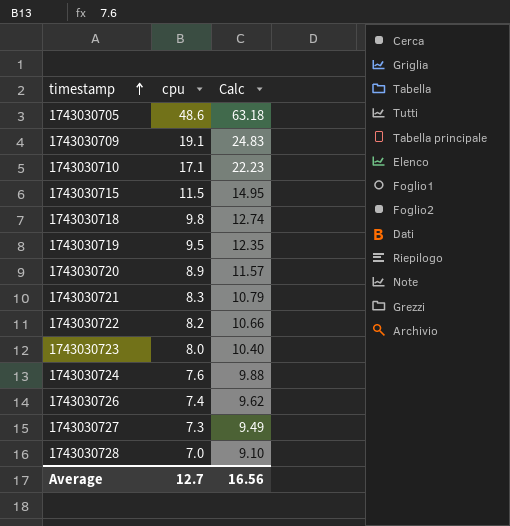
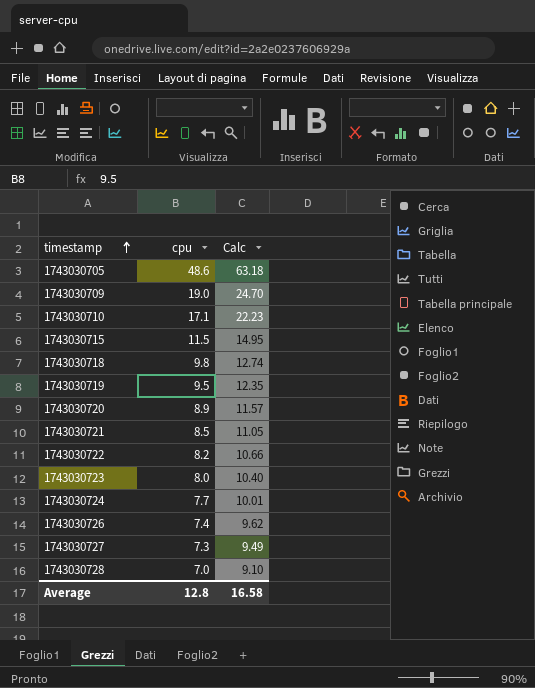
1743030709 | cpu: 19.1 -> 19.0
1743030709 | Calc: 24.83 -> 24.70
1743030721 | cpu: 8.3 -> 8.5
1743030721 | Calc: 10.79 -> 11.05
1743030724 | cpu: 7.6 -> 7.7
1743030724 | Calc: 9.88 -> 10.01
Average | cpu: 12.7 -> 12.8
Average | Calc: 16.56 -> 16.58

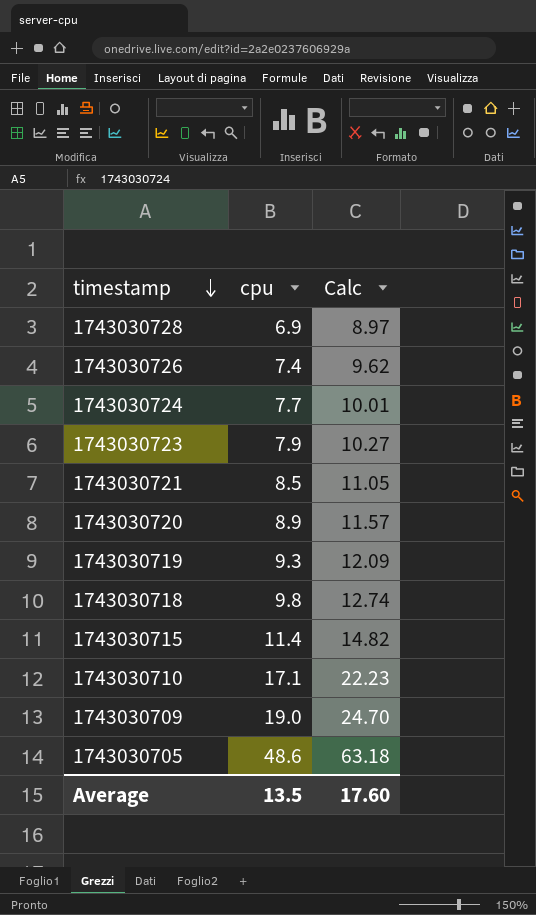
row order: timestamp ascending -> timestamp descending
row 1743030722: 8.2 | 10.66 -> none
row 1743030727: 7.3 | 9.49 -> none
1743030728 | cpu: 7.0 -> 6.9
1743030728 | Calc: 9.10 -> 8.97
1743030723 | cpu: 8.0 -> 7.9
1743030723 | Calc: 10.40 -> 10.27
1743030719 | cpu: 9.5 -> 9.3
1743030719 | Calc: 12.35 -> 12.09
1743030715 | cpu: 11.5 -> 11.4
1743030715 | Calc: 14.95 -> 14.82
Average | cpu: 12.8 -> 13.5
Average | Calc: 16.58 -> 17.60

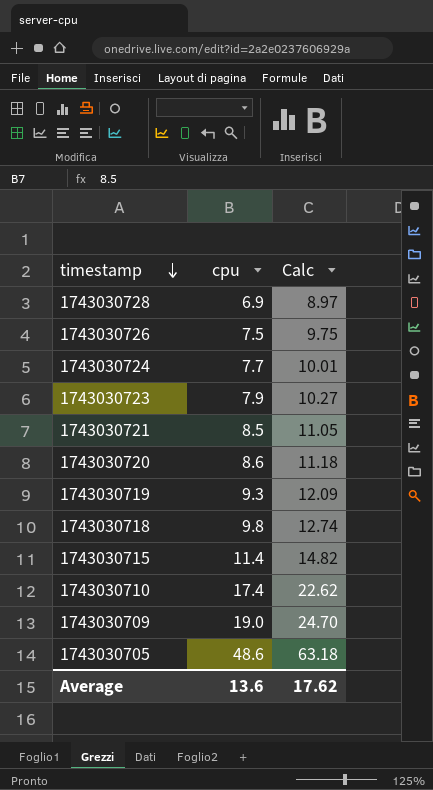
1743030726 | cpu: 7.4 -> 7.5
1743030726 | Calc: 9.62 -> 9.75
1743030720 | cpu: 8.9 -> 8.6
1743030720 | Calc: 11.57 -> 11.18
1743030710 | cpu: 17.1 -> 17.4
1743030710 | Calc: 22.23 -> 22.62
Average | cpu: 13.5 -> 13.6
Average | Calc: 17.60 -> 17.62

